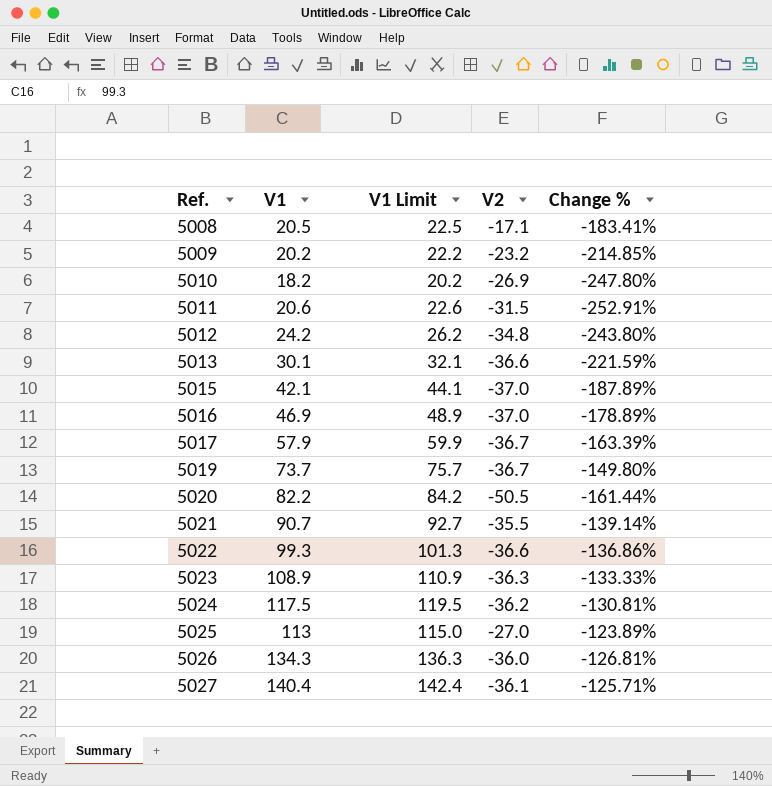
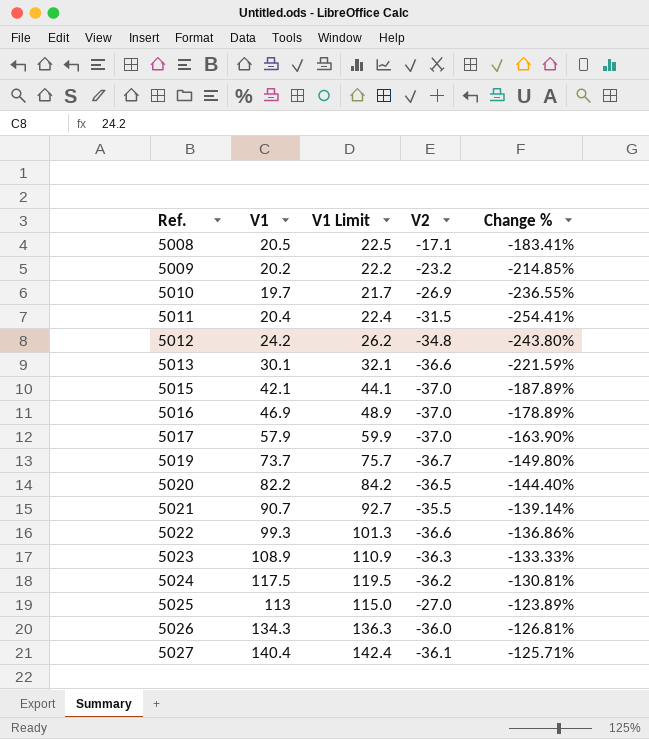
5010 | V1: 18.2 -> 19.7
5010 | V1 Limit: 20.2 -> 21.7
5010 | Change %: -247.80% -> -236.55%
5011 | V1: 20.6 -> 20.4
5011 | V1 Limit: 22.6 -> 22.4
5011 | Change %: -252.91% -> -254.41%
5017 | V2: -36.7 -> -37.0
5017 | Change %: -163.39% -> -163.90%
5020 | V2: -50.5 -> -36.5
5020 | Change %: -161.44% -> -144.40%

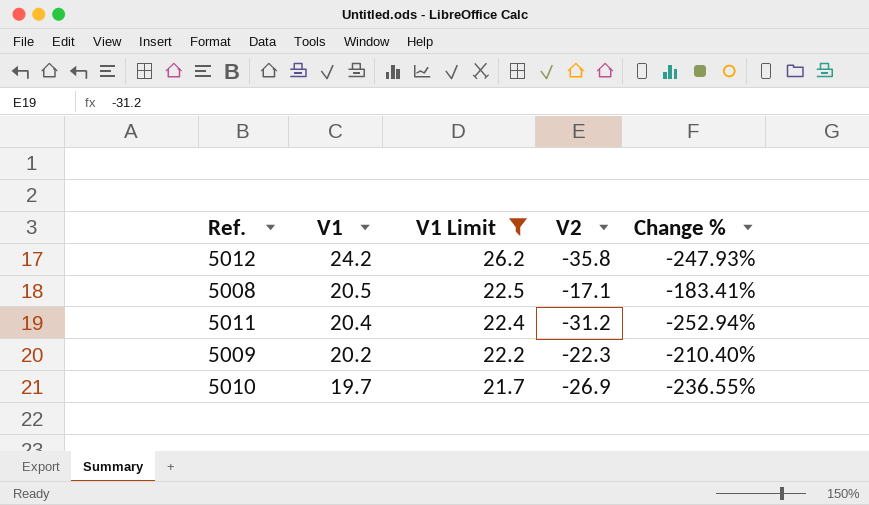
filter: none -> V1 Limit <= 26.2
row order: Ref. ascending -> V1 descending
5012 | V2: -34.8 -> -35.8
5012 | Change %: -243.80% -> -247.93%
5011 | V2: -31.5 -> -31.2
5011 | Change %: -254.41% -> -252.94%
5009 | V2: -23.2 -> -22.3
5009 | Change %: -214.85% -> -210.40%

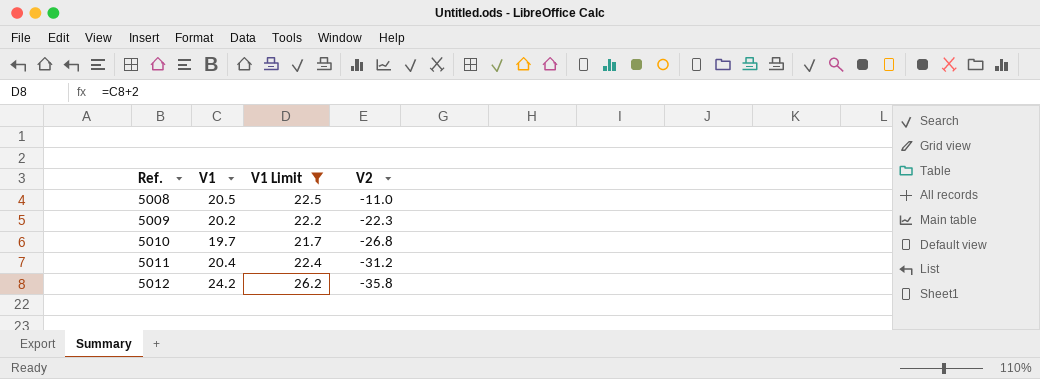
row order: V1 descending -> Ref. ascending
column Change % | formula: ([V2] - [V1]) / [V1] -> none
5008 | V2: -17.1 -> -11.0
5010 | V2: -26.9 -> -26.8

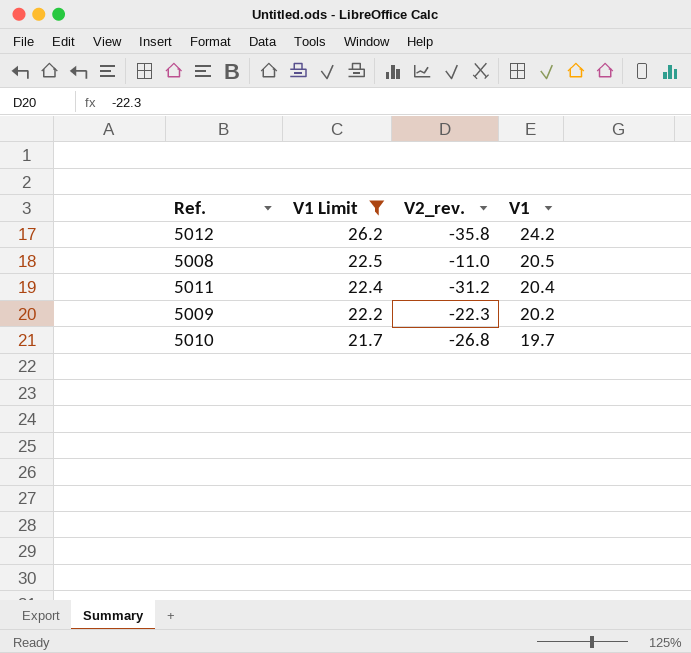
row order: Ref. ascending -> V1 Limit descending
column name: V2 -> V2_rev.
column V1 | position: 2 -> 4

